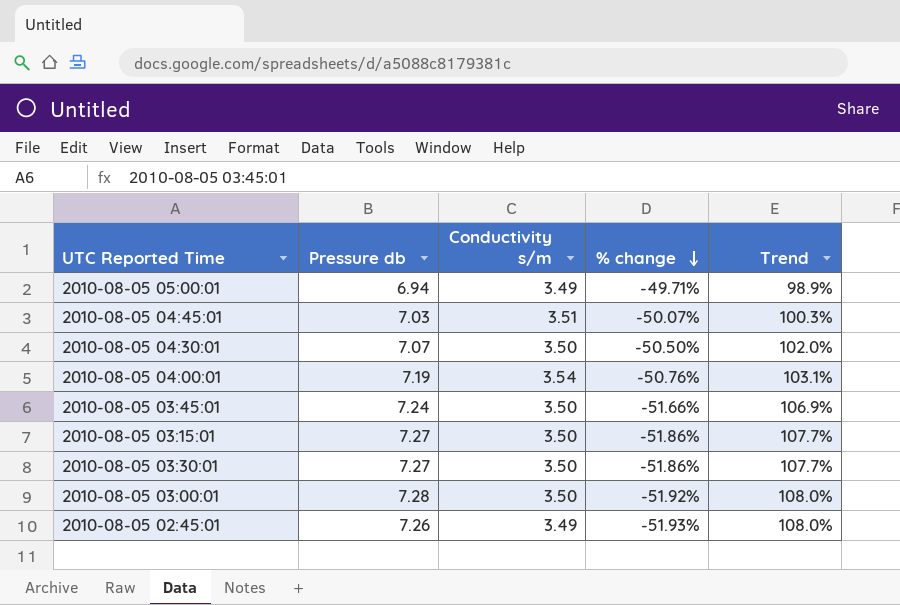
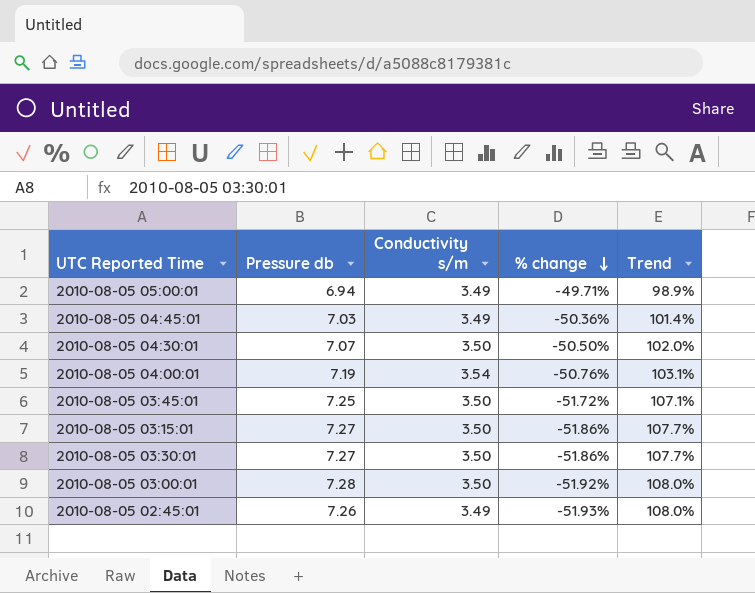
2010-08-05 04:45:01 | Conductivity s/m: 3.51 -> 3.49
2010-08-05 04:45:01 | % change: -50.07% -> -50.36%
2010-08-05 04:45:01 | Trend: 100.3% -> 101.4%
2010-08-05 03:45:01 | Pressure db: 7.24 -> 7.25
2010-08-05 03:45:01 | % change: -51.66% -> -51.72%
2010-08-05 03:45:01 | Trend: 106.9% -> 107.1%

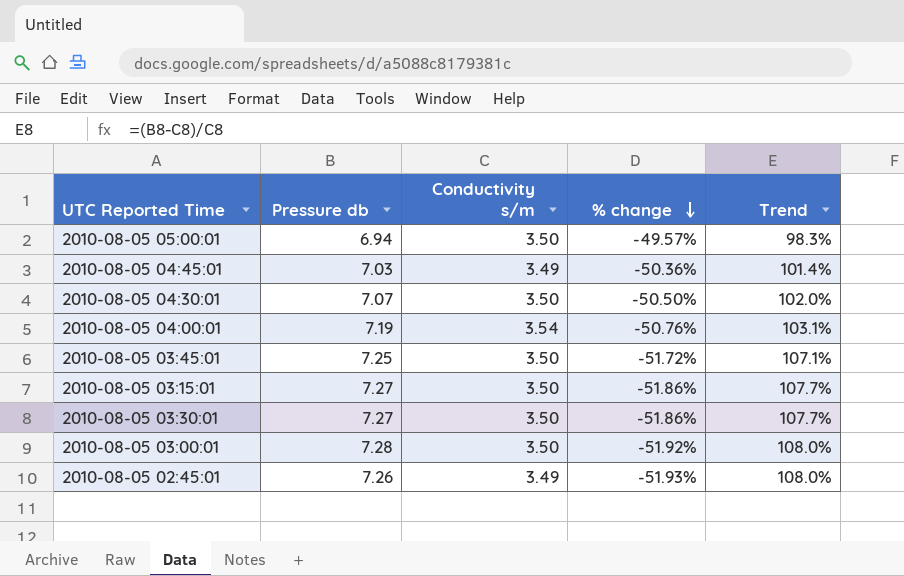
2010-08-05 05:00:01 | Conductivity s/m: 3.49 -> 3.50
2010-08-05 05:00:01 | % change: -49.71% -> -49.57%
2010-08-05 05:00:01 | Trend: 98.9% -> 98.3%

